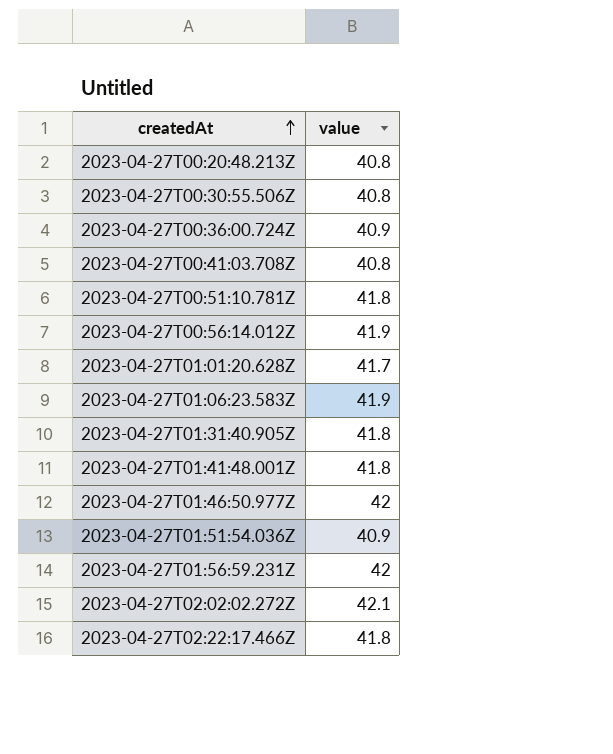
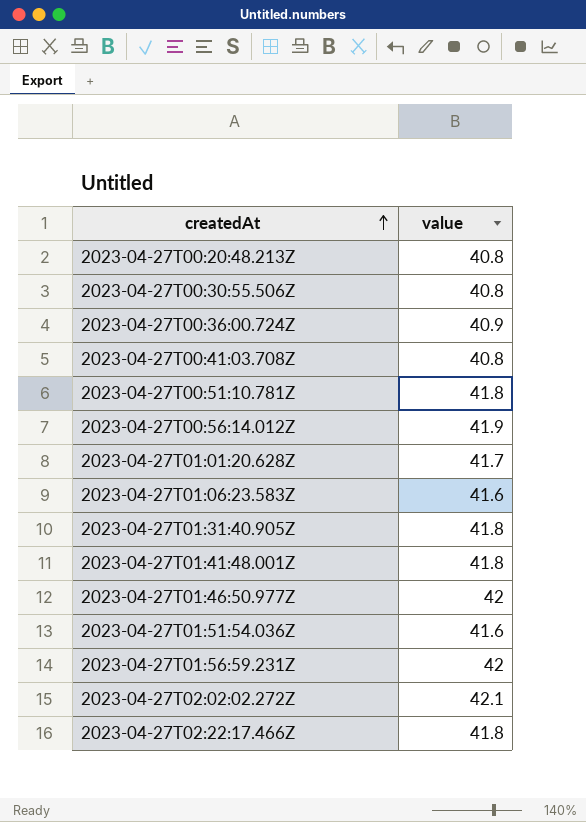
2023-04-27T01:06:23.583Z | value: 41.9 -> 41.6
2023-04-27T01:51:54.036Z | value: 40.9 -> 41.6

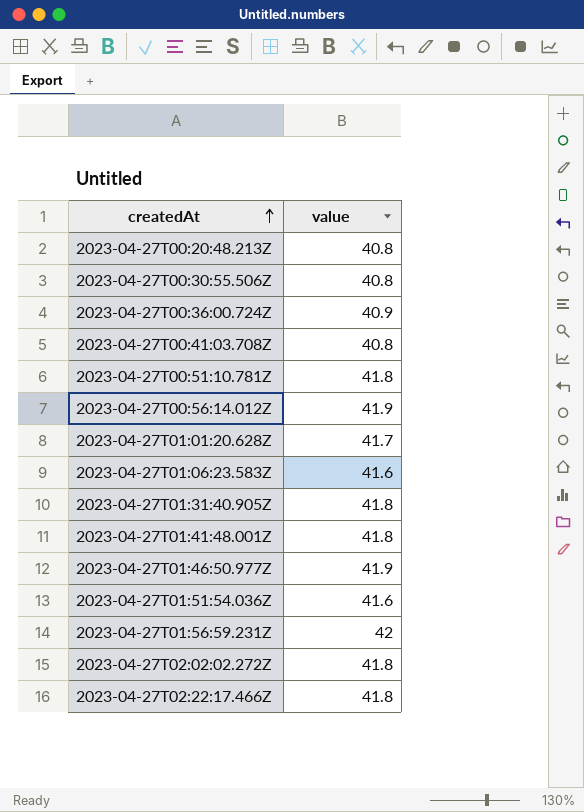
2023-04-27T01:46:50.977Z | value: 42 -> 41.9
2023-04-27T02:02:02.272Z | value: 42.1 -> 41.8

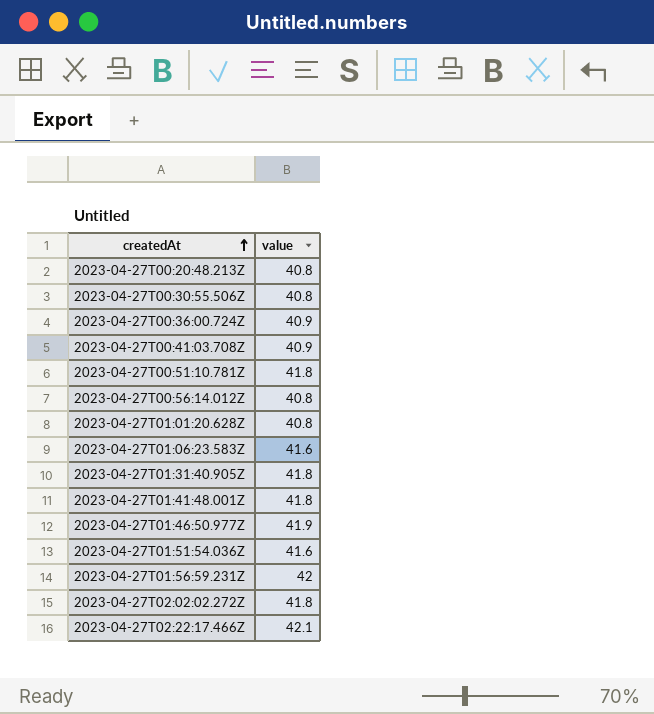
2023-04-27T00:41:03.708Z | value: 40.8 -> 40.9
2023-04-27T00:56:14.012Z | value: 41.9 -> 40.8
2023-04-27T01:01:20.628Z | value: 41.7 -> 40.8
2023-04-27T02:22:17.466Z | value: 41.8 -> 42.1

